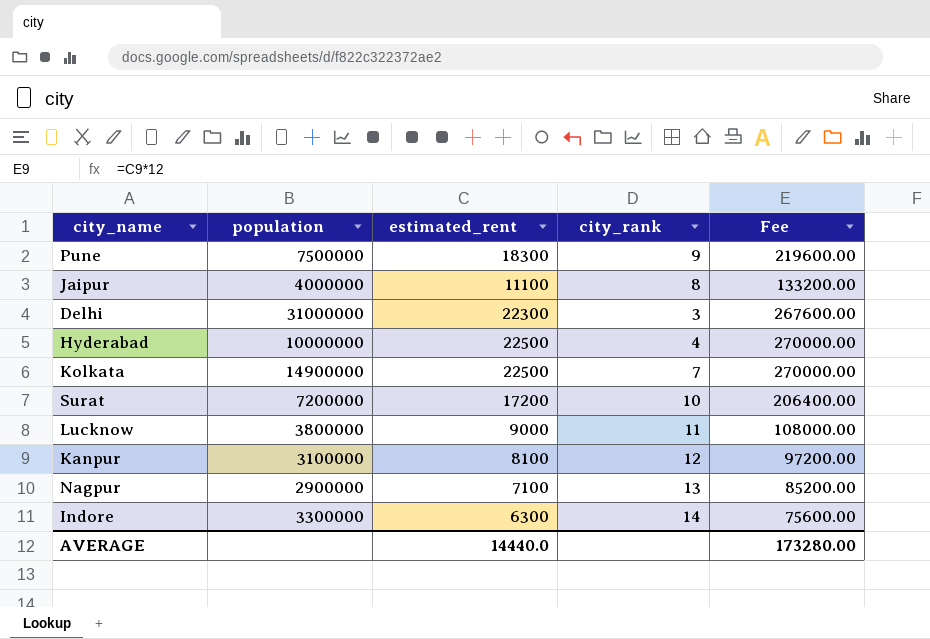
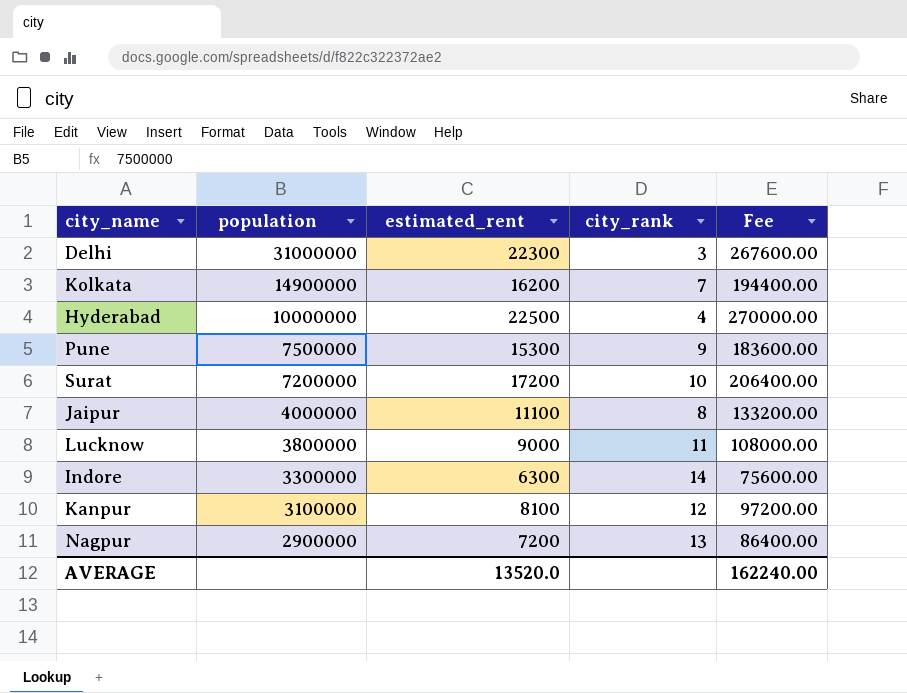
row order: none -> population descending
Kolkata | estimated_rent: 22500 -> 16200
Kolkata | Fee: 270000.00 -> 194400.00
Pune | estimated_rent: 18300 -> 15300
Pune | Fee: 219600.00 -> 183600.00
Nagpur | estimated_rent: 7100 -> 7200
Nagpur | Fee: 85200.00 -> 86400.00
AVERAGE | estimated_rent: 14440.0 -> 13520.0
AVERAGE | Fee: 173280.00 -> 162240.00

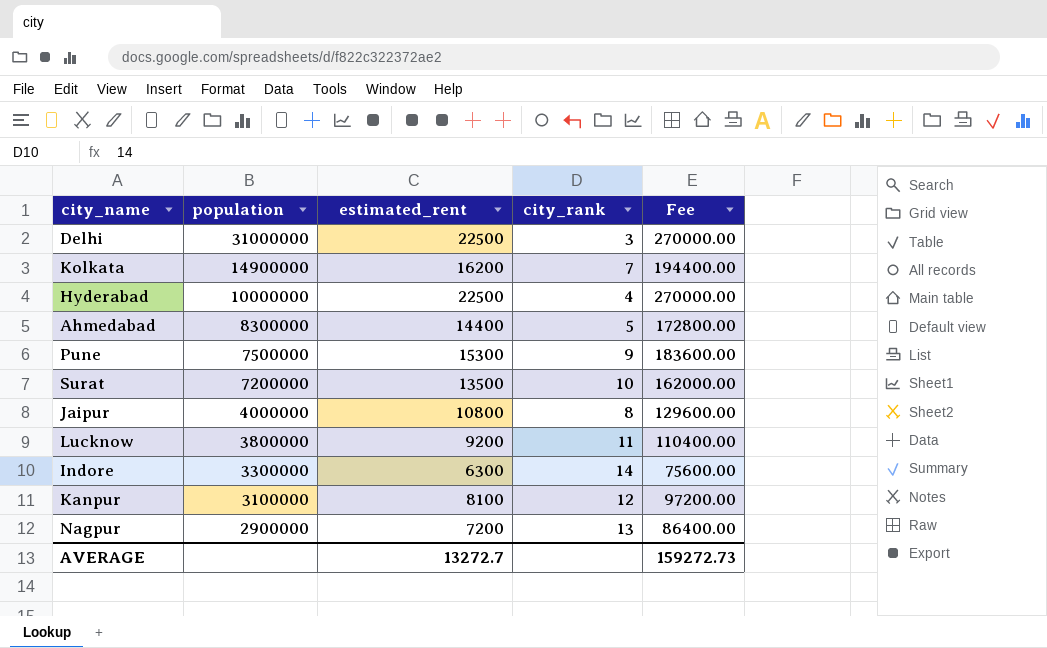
Delhi | estimated_rent: 22300 -> 22500
Delhi | Fee: 267600.00 -> 270000.00
row Ahmedabad: none -> 8300000 | 14400 | 5 | 172800.00
Surat | estimated_rent: 17200 -> 13500
Surat | Fee: 206400.00 -> 162000.00
Jaipur | estimated_rent: 11100 -> 10800
Jaipur | Fee: 133200.00 -> 129600.00
Lucknow | estimated_rent: 9000 -> 9200
Lucknow | Fee: 108000.00 -> 110400.00
AVERAGE | estimated_rent: 13520.0 -> 13272.7
AVERAGE | Fee: 162240.00 -> 159272.73

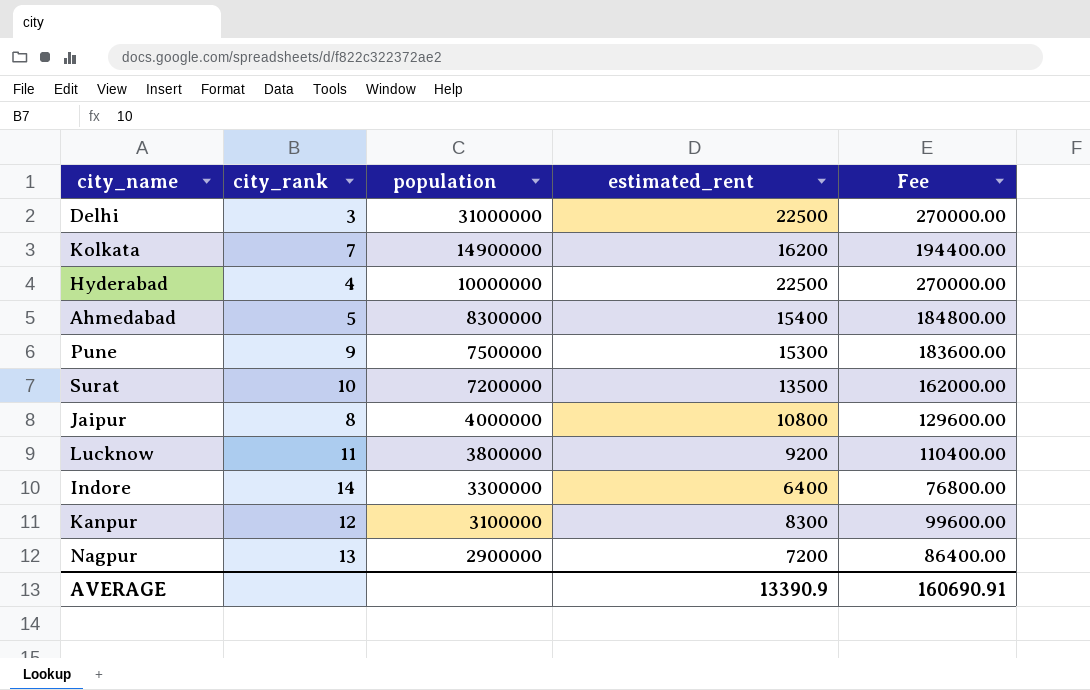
column city_rank | position: 4 -> 2
Ahmedabad | estimated_rent: 14400 -> 15400
Ahmedabad | Fee: 172800.00 -> 184800.00
Indore | estimated_rent: 6300 -> 6400
Indore | Fee: 75600.00 -> 76800.00
Kanpur | estimated_rent: 8100 -> 8300
Kanpur | Fee: 97200.00 -> 99600.00
AVERAGE | estimated_rent: 13272.7 -> 13390.9
AVERAGE | Fee: 159272.73 -> 160690.91

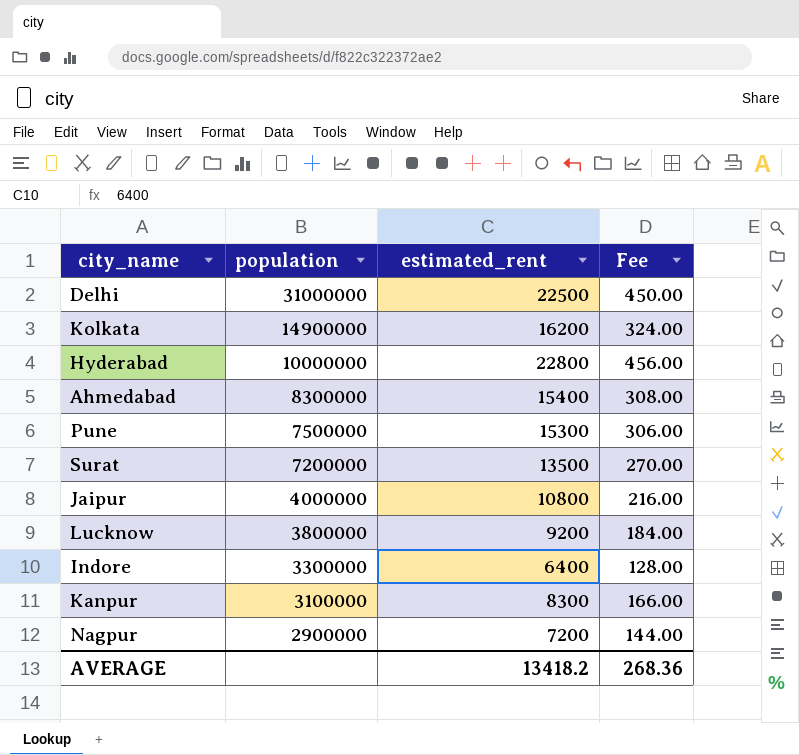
column city_rank | position: 2 -> none
column Fee | formula: [estimated_rent] * 12 -> [estimated_rent] * 0.02
Hyderabad | estimated_rent: 22500 -> 22800
AVERAGE | estimated_rent: 13390.9 -> 13418.2
AVERAGE | Fee: 160690.91 -> 268.36

